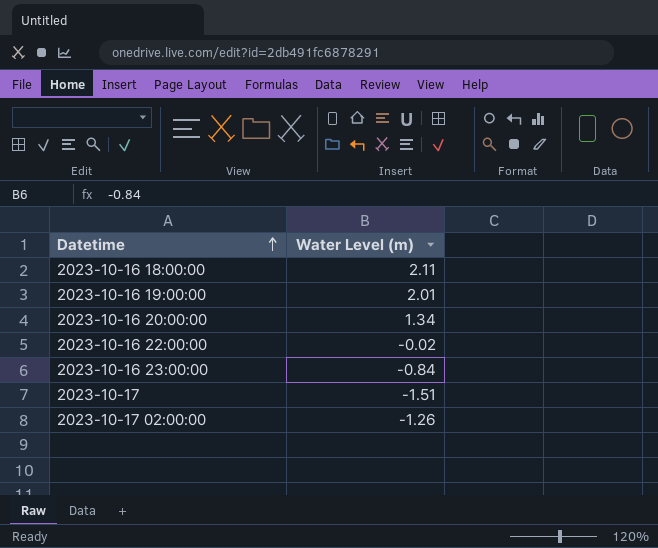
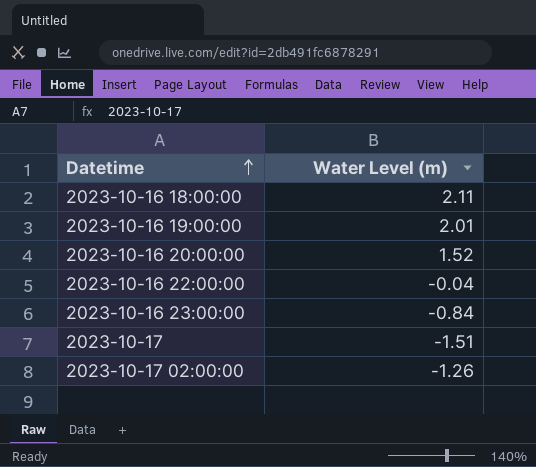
2023-10-16 20:00:00 | Water Level (m): 1.34 -> 1.52
2023-10-16 22:00:00 | Water Level (m): -0.02 -> -0.04

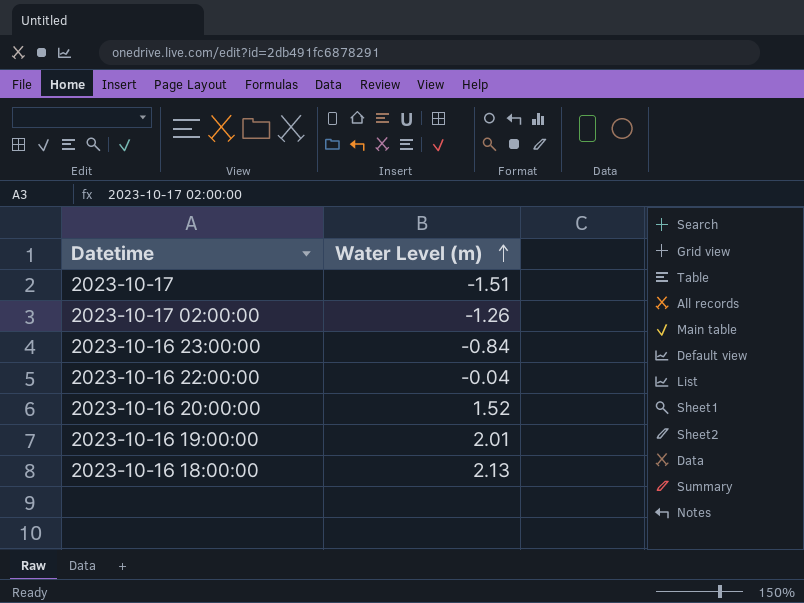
row order: Datetime ascending -> Water Level (m) ascending
2023-10-16 18:00:00 | Water Level (m): 2.11 -> 2.13

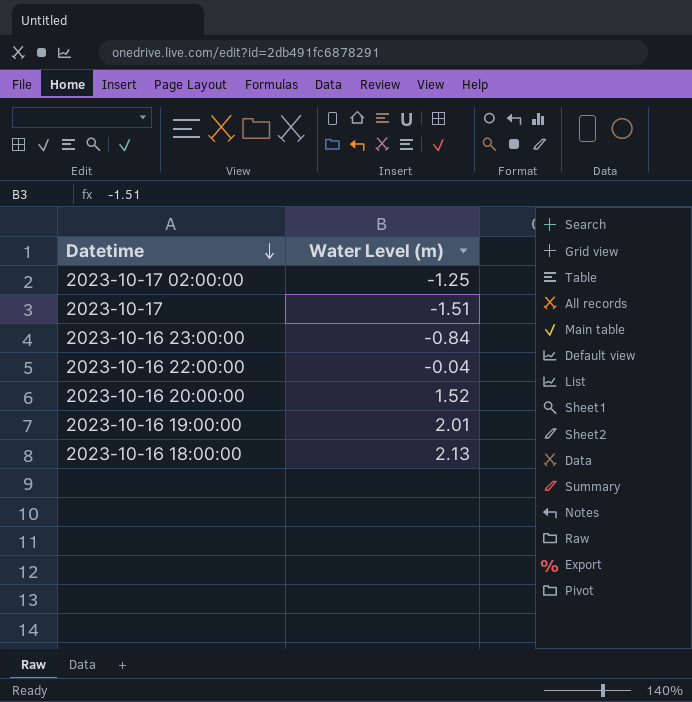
row order: Water Level (m) ascending -> Datetime descending
2023-10-17 02:00:00 | Water Level (m): -1.26 -> -1.25

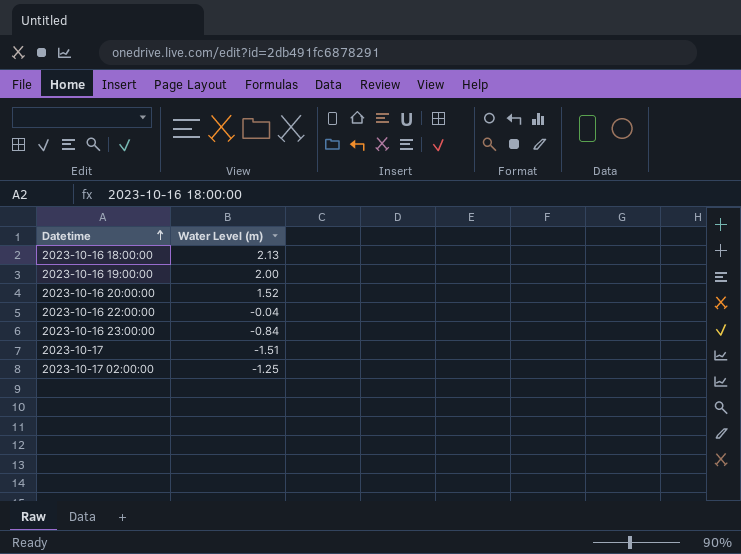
row order: Datetime descending -> Datetime ascending
2023-10-16 19:00:00 | Water Level (m): 2.01 -> 2.00

